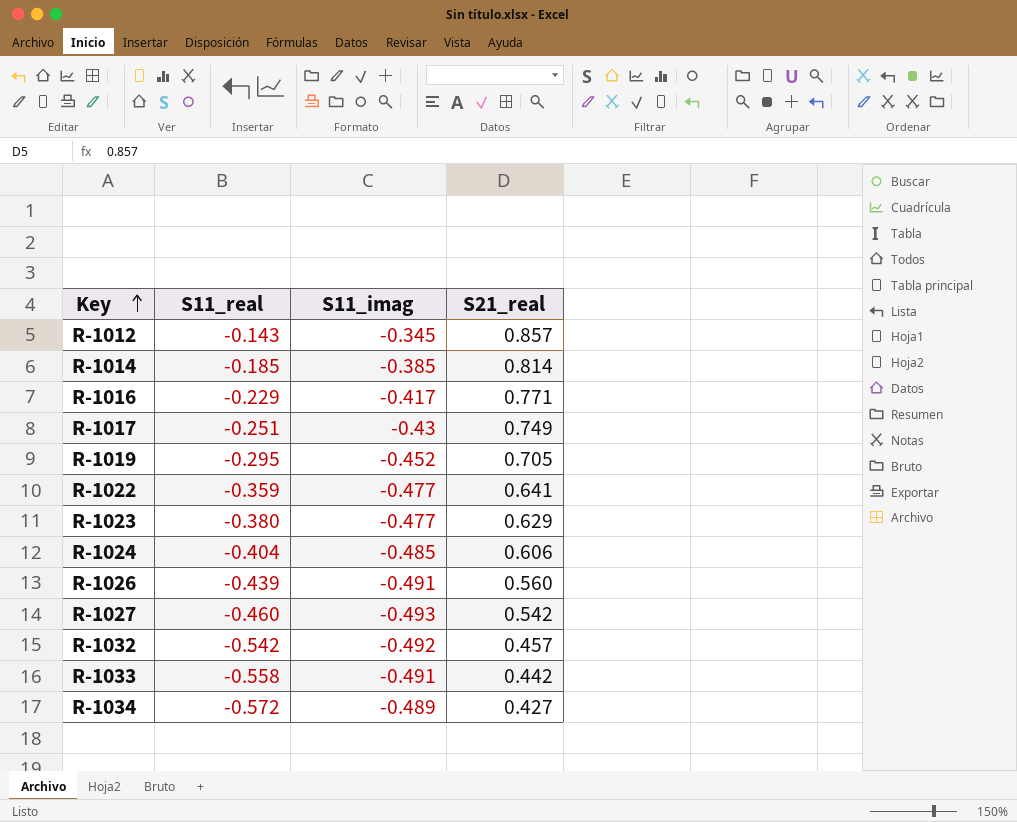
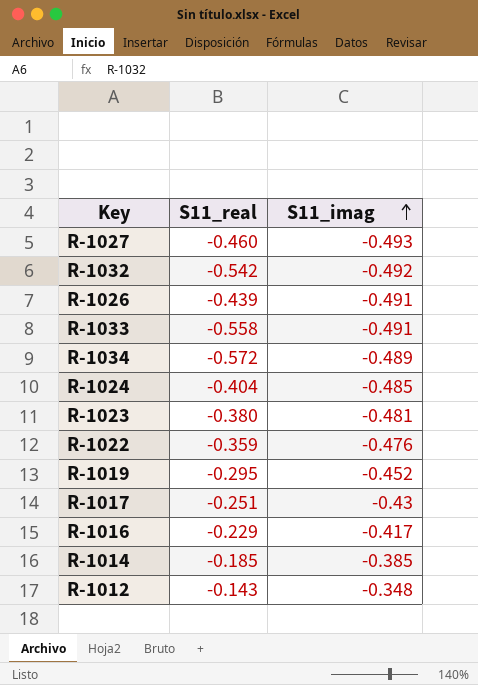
row order: Key ascending -> S11_imag ascending
column S21_real | position: 4 -> none
R-1023 | S11_imag: -0.477 -> -0.481
R-1022 | S11_imag: -0.477 -> -0.476
R-1012 | S11_imag: -0.345 -> -0.348

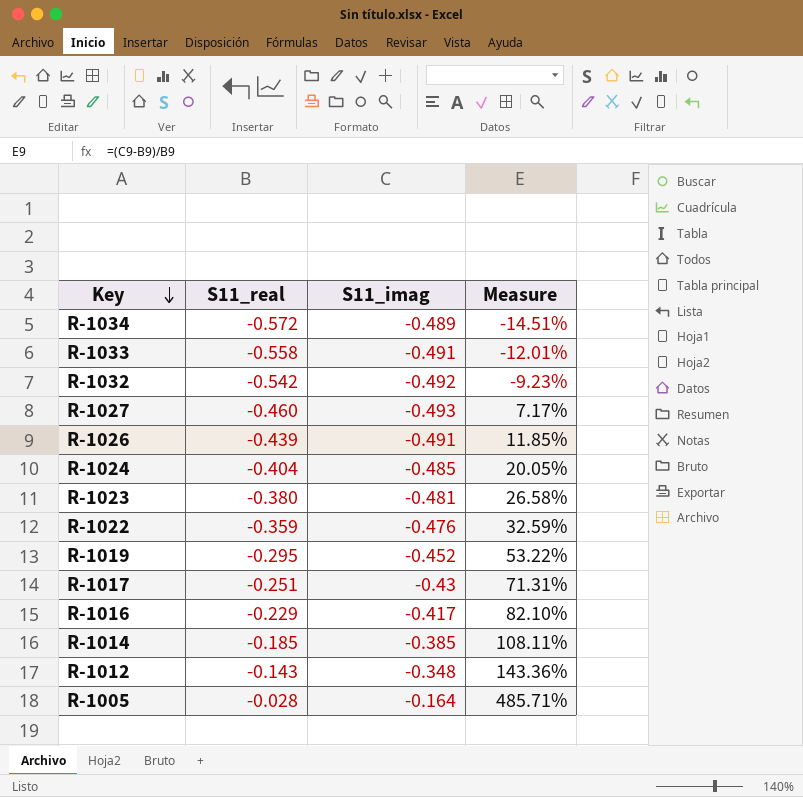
row order: S11_imag ascending -> Key descending
column Measure | formula: none -> ([S11_imag] - [S11_real]) / [S11_real]
row R-1005: none -> -0.028 | -0.164 | 485.71%

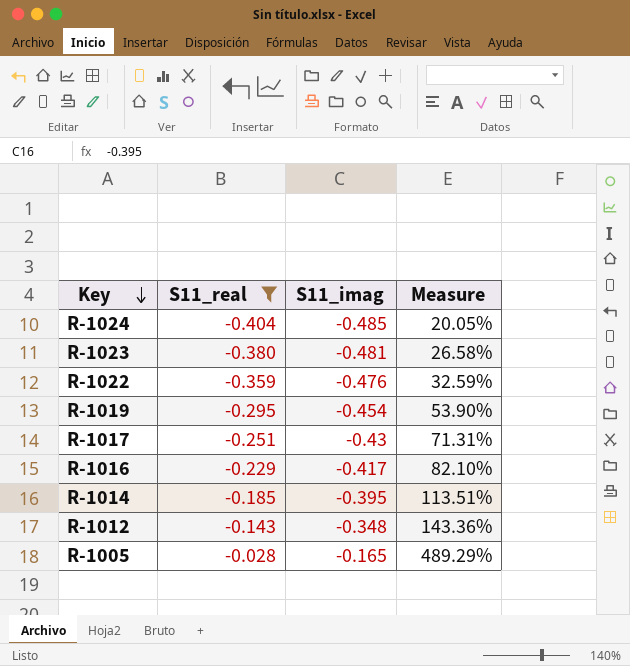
filter: none -> S11_real >= -0.404
R-1019 | S11_imag: -0.452 -> -0.454
R-1019 | Measure: 53.22% -> 53.90%
R-1014 | S11_imag: -0.385 -> -0.395
R-1014 | Measure: 108.11% -> 113.51%
R-1005 | S11_imag: -0.164 -> -0.165
R-1005 | Measure: 485.71% -> 489.29%

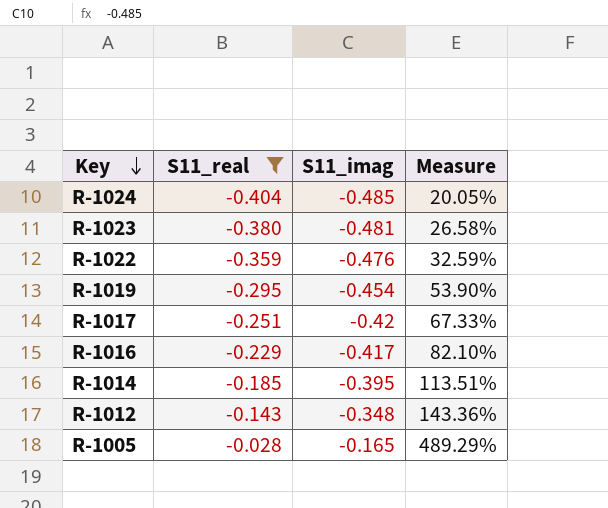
R-1017 | S11_imag: -0.43 -> -0.42
R-1017 | Measure: 71.31% -> 67.33%

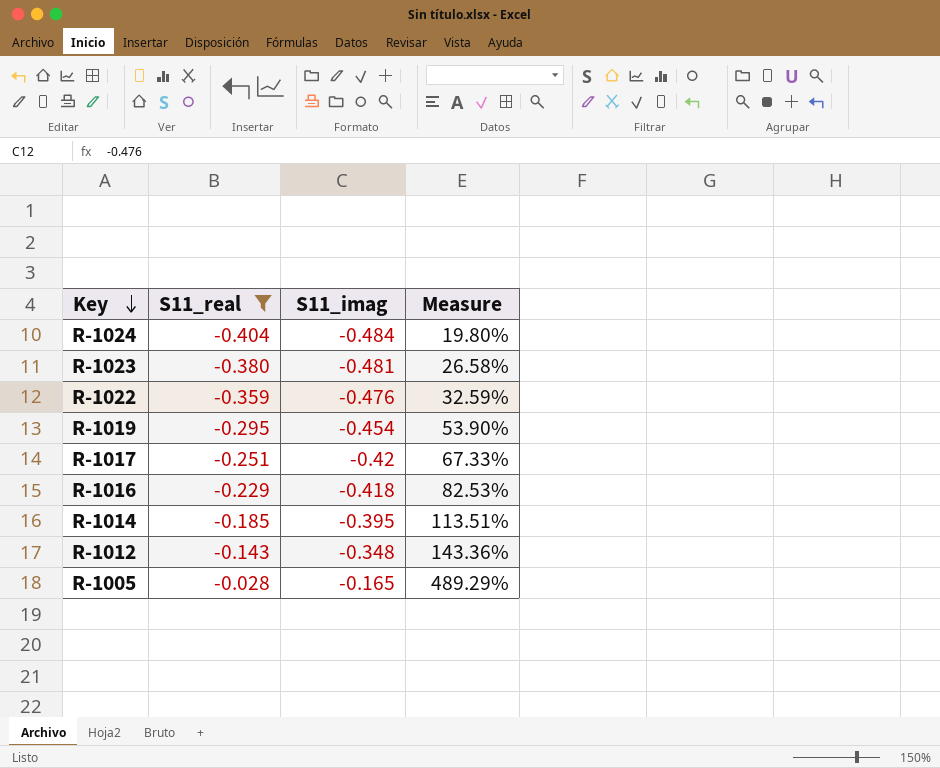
R-1024 | S11_imag: -0.485 -> -0.484
R-1024 | Measure: 20.05% -> 19.80%
R-1016 | S11_imag: -0.417 -> -0.418
R-1016 | Measure: 82.10% -> 82.53%

